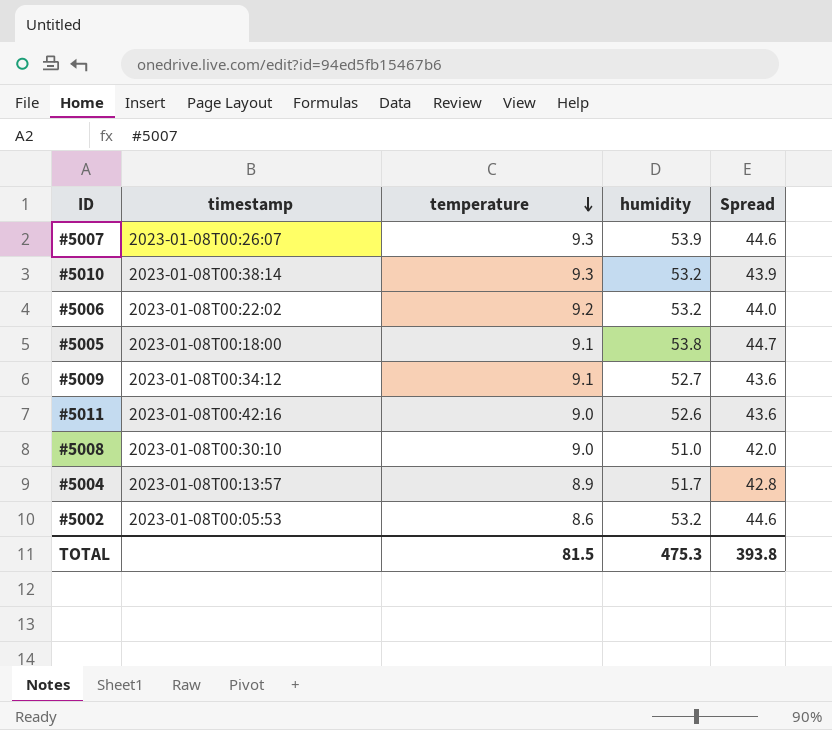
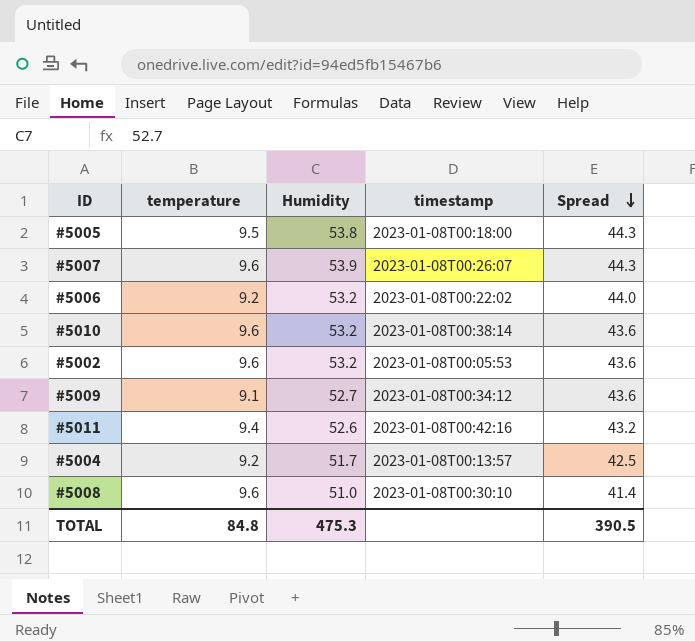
row order: temperature descending -> Spread descending
column name: humidity -> Humidity
column timestamp | position: 2 -> 4
#5005 | temperature: 9.1 -> 9.5
#5005 | Spread: 44.7 -> 44.3
#5007 | temperature: 9.3 -> 9.6
#5007 | Spread: 44.6 -> 44.3
#5010 | temperature: 9.3 -> 9.6
#5010 | Spread: 43.9 -> 43.6
#5002 | temperature: 8.6 -> 9.6
#5002 | Spread: 44.6 -> 43.6
#5011 | temperature: 9.0 -> 9.4
#5011 | Spread: 43.6 -> 43.2
#5004 | temperature: 8.9 -> 9.2
#5004 | Spread: 42.8 -> 42.5
#5008 | temperature: 9.0 -> 9.6
#5008 | Spread: 42.0 -> 41.4
TOTAL | temperature: 81.5 -> 84.8
TOTAL | Spread: 393.8 -> 390.5

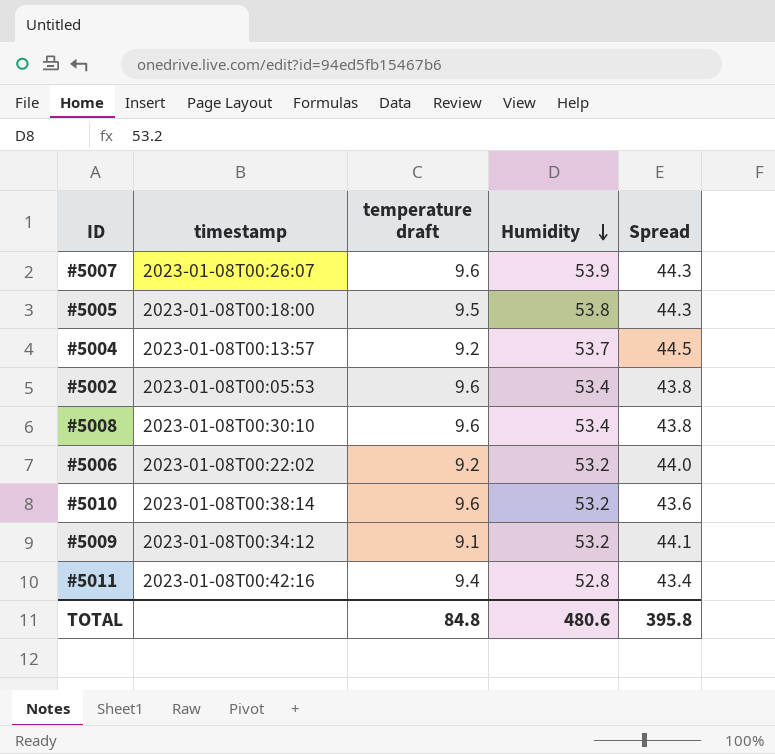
row order: Spread descending -> Humidity descending
column timestamp | position: 4 -> 2
column name: temperature -> temperature draft
#5004 | Humidity: 51.7 -> 53.7
#5004 | Spread: 42.5 -> 44.5
#5002 | Humidity: 53.2 -> 53.4
#5002 | Spread: 43.6 -> 43.8
#5008 | Humidity: 51.0 -> 53.4
#5008 | Spread: 41.4 -> 43.8
#5009 | Humidity: 52.7 -> 53.2
#5009 | Spread: 43.6 -> 44.1
#5011 | Humidity: 52.6 -> 52.8
#5011 | Spread: 43.2 -> 43.4
TOTAL | Humidity: 475.3 -> 480.6
TOTAL | Spread: 390.5 -> 395.8

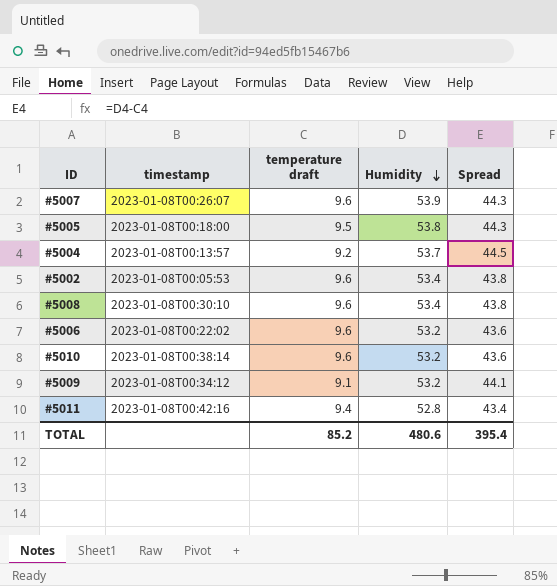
#5006 | temperature draft: 9.2 -> 9.6
#5006 | Spread: 44.0 -> 43.6
TOTAL | temperature draft: 84.8 -> 85.2
TOTAL | Spread: 395.8 -> 395.4

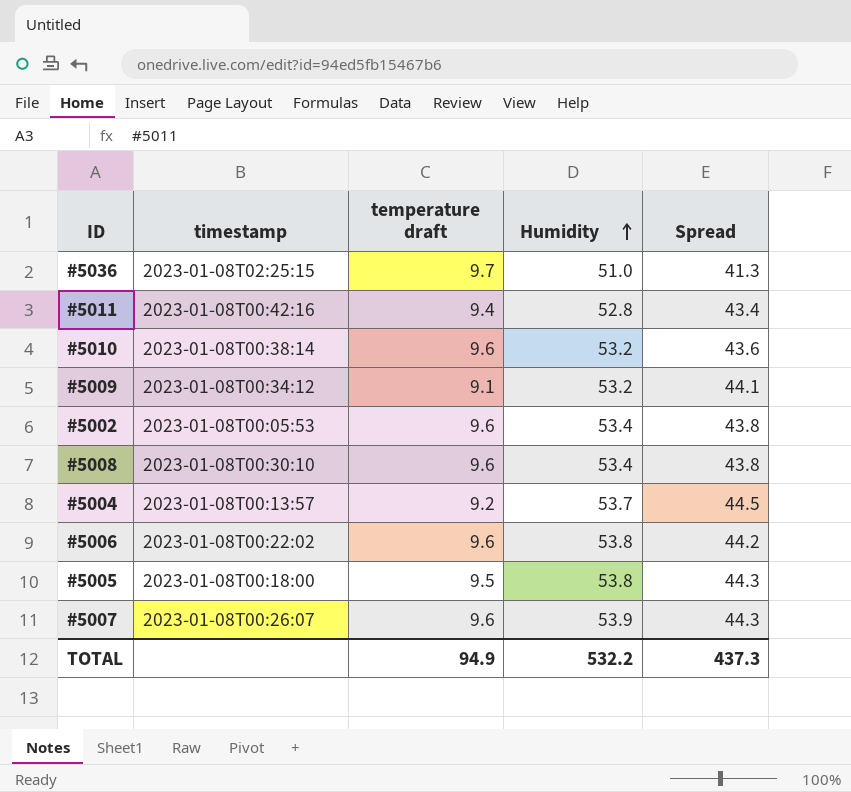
row order: Humidity descending -> Humidity ascending
row #5036: none -> 2023-01-08T02:25:15 | 9.7 | 51.0 | 41.3
#5006 | Humidity: 53.2 -> 53.8
#5006 | Spread: 43.6 -> 44.2
TOTAL | temperature draft: 85.2 -> 94.9
TOTAL | Humidity: 480.6 -> 532.2
TOTAL | Spread: 395.4 -> 437.3

